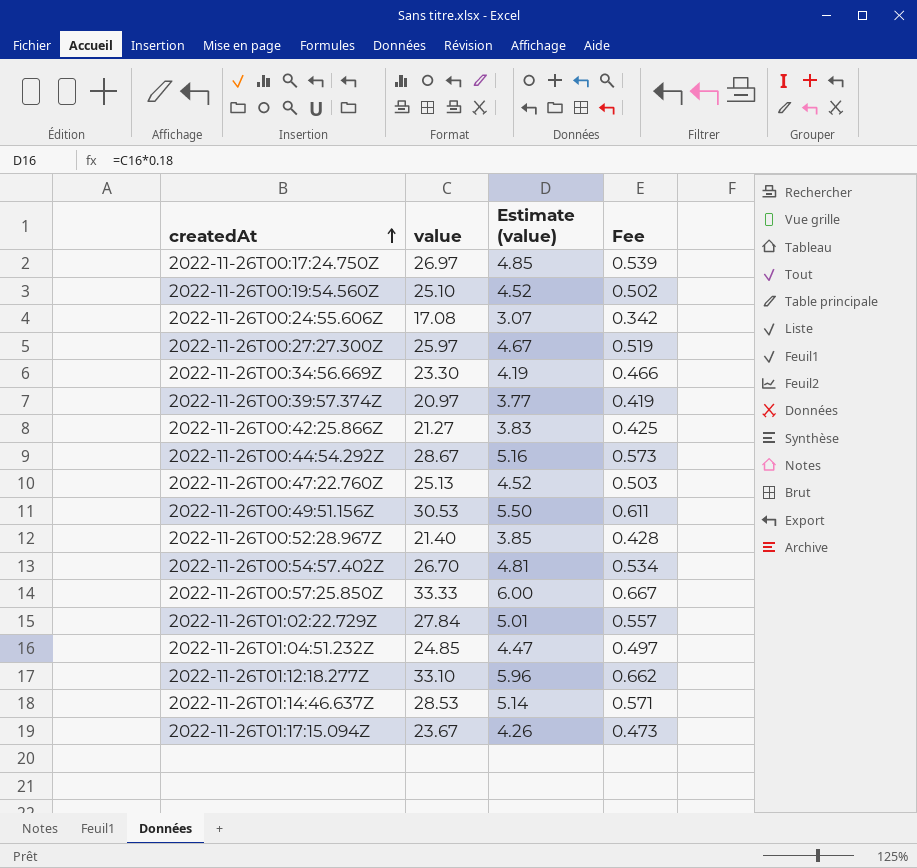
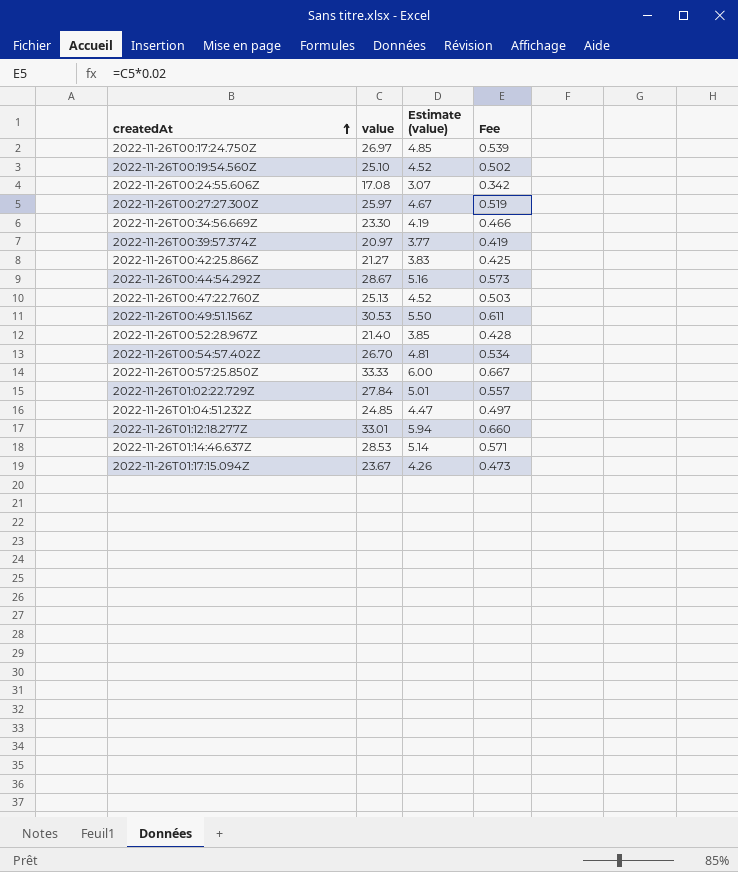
2022-11-26T01:12:18.277Z | value: 33.10 -> 33.01
2022-11-26T01:12:18.277Z | Estimate (value): 5.96 -> 5.94
2022-11-26T01:12:18.277Z | Fee: 0.662 -> 0.660

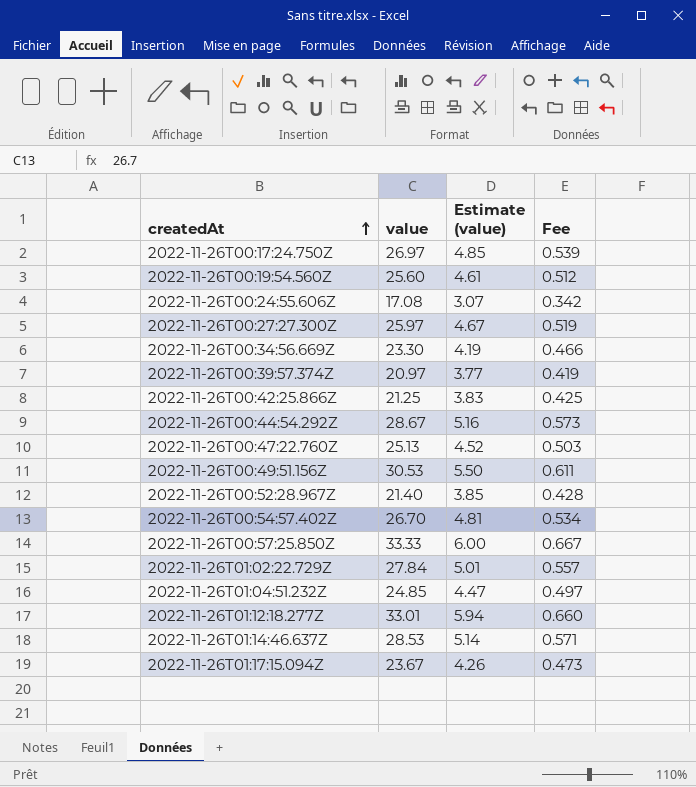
2022-11-26T00:19:54.560Z | value: 25.10 -> 25.60
2022-11-26T00:19:54.560Z | Estimate (value): 4.52 -> 4.61
2022-11-26T00:19:54.560Z | Fee: 0.502 -> 0.512
2022-11-26T00:42:25.866Z | value: 21.27 -> 21.25

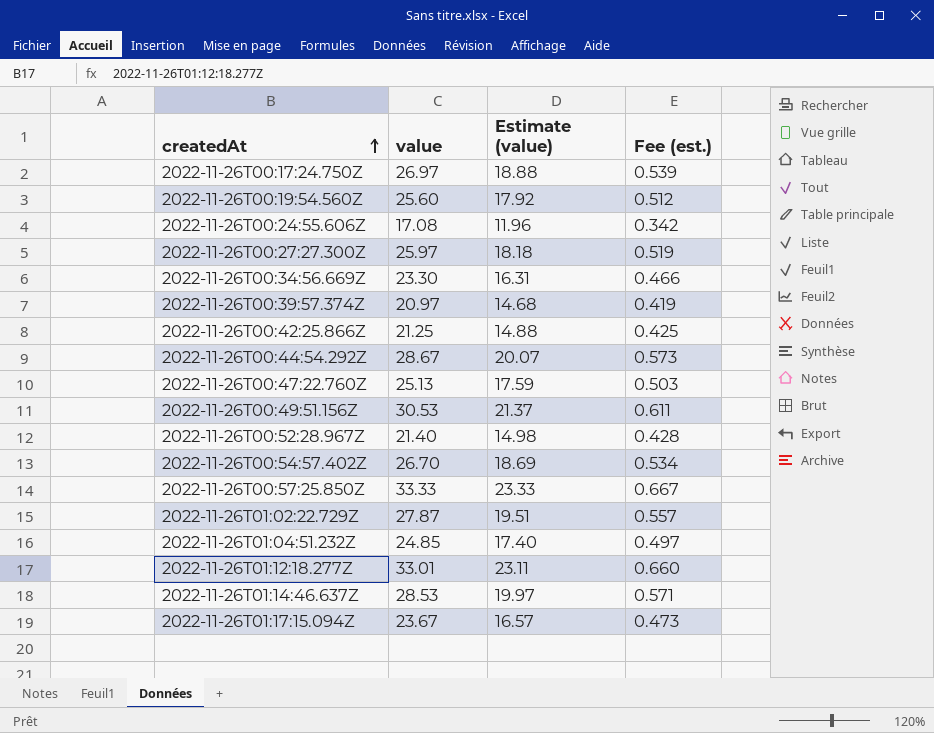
column Estimate (value) | formula: [value] * 0.18 -> [value] * 0.7
column name: Fee -> Fee (est.)
2022-11-26T01:02:22.729Z | value: 27.84 -> 27.87

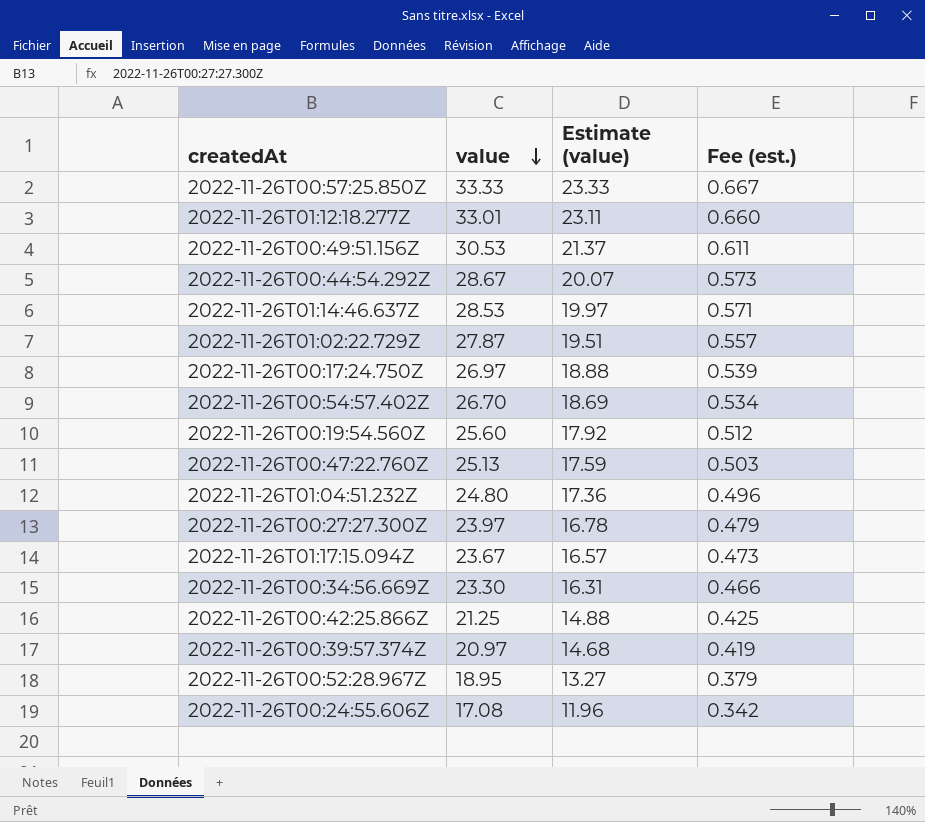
row order: createdAt ascending -> value descending
2022-11-26T01:04:51.232Z | value: 24.85 -> 24.80
2022-11-26T01:04:51.232Z | Estimate (value): 17.40 -> 17.36
2022-11-26T01:04:51.232Z | Fee (est.): 0.497 -> 0.496
2022-11-26T00:27:27.300Z | value: 25.97 -> 23.97
2022-11-26T00:27:27.300Z | Estimate (value): 18.18 -> 16.78
2022-11-26T00:27:27.300Z | Fee (est.): 0.519 -> 0.479
2022-11-26T00:52:28.967Z | value: 21.40 -> 18.95
2022-11-26T00:52:28.967Z | Estimate (value): 14.98 -> 13.27
2022-11-26T00:52:28.967Z | Fee (est.): 0.428 -> 0.379

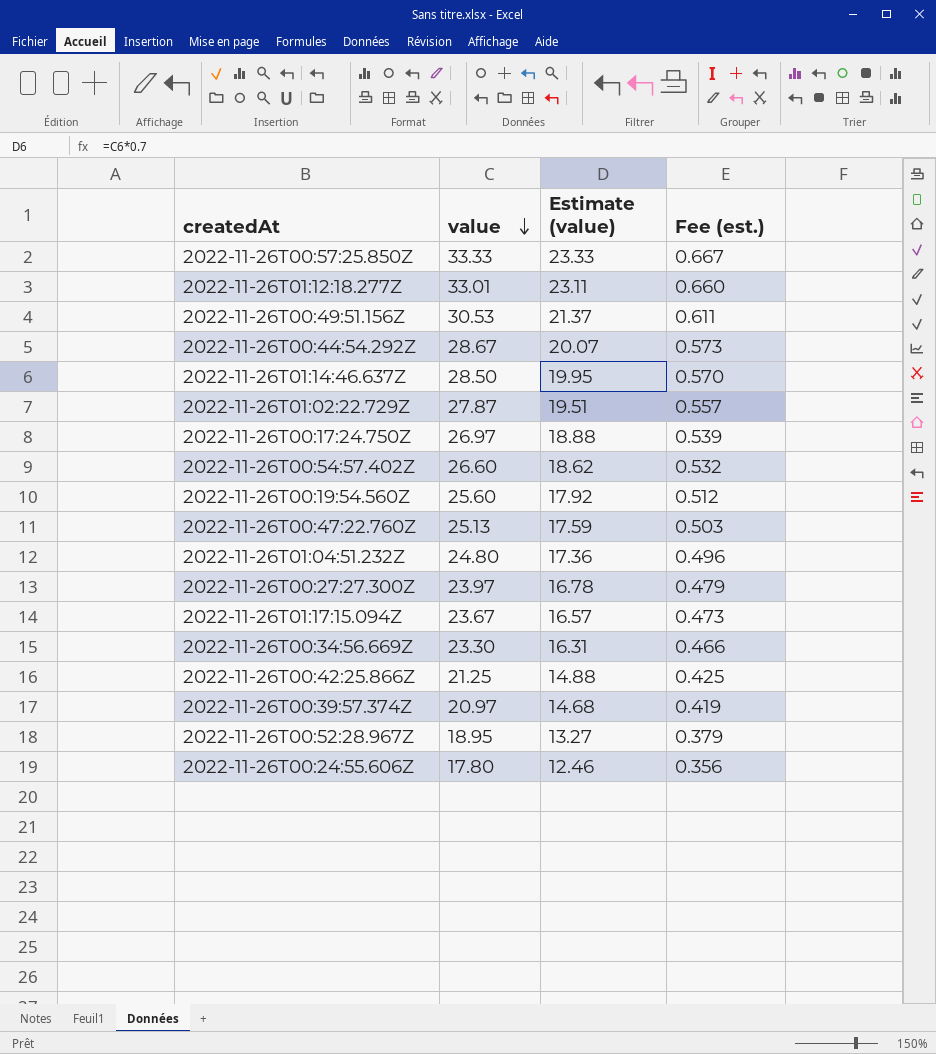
2022-11-26T01:14:46.637Z | value: 28.53 -> 28.50
2022-11-26T01:14:46.637Z | Estimate (value): 19.97 -> 19.95
2022-11-26T01:14:46.637Z | Fee (est.): 0.571 -> 0.570
2022-11-26T00:54:57.402Z | value: 26.70 -> 26.60
2022-11-26T00:54:57.402Z | Estimate (value): 18.69 -> 18.62
2022-11-26T00:54:57.402Z | Fee (est.): 0.534 -> 0.532
2022-11-26T00:24:55.606Z | value: 17.08 -> 17.80
2022-11-26T00:24:55.606Z | Estimate (value): 11.96 -> 12.46
2022-11-26T00:24:55.606Z | Fee (est.): 0.342 -> 0.356

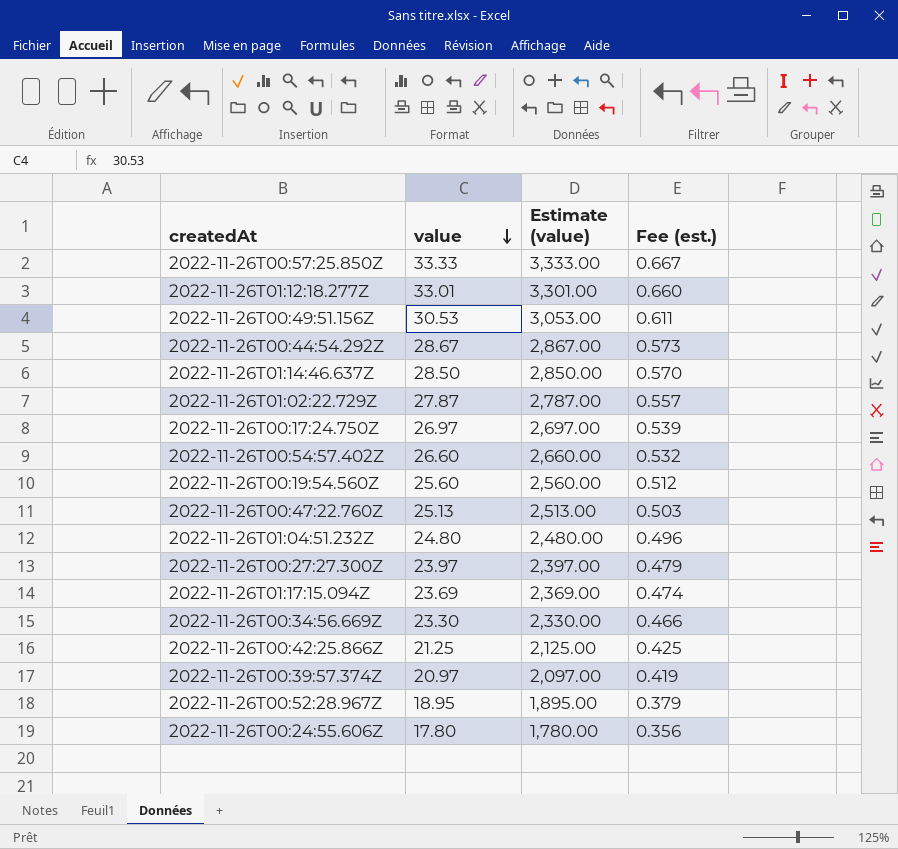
column Estimate (value) | formula: [value] * 0.7 -> [value] * 100
2022-11-26T01:17:15.094Z | value: 23.67 -> 23.69
2022-11-26T01:17:15.094Z | Fee (est.): 0.473 -> 0.474

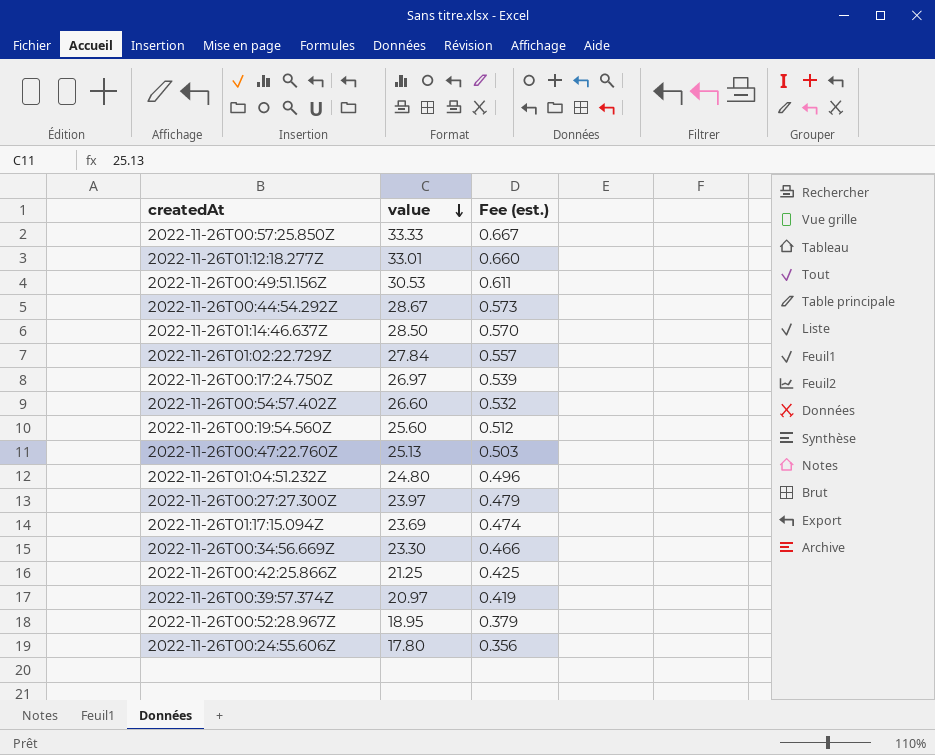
column Estimate (value) | formula: [value] * 100 -> none
2022-11-26T01:02:22.729Z | value: 27.87 -> 27.84

